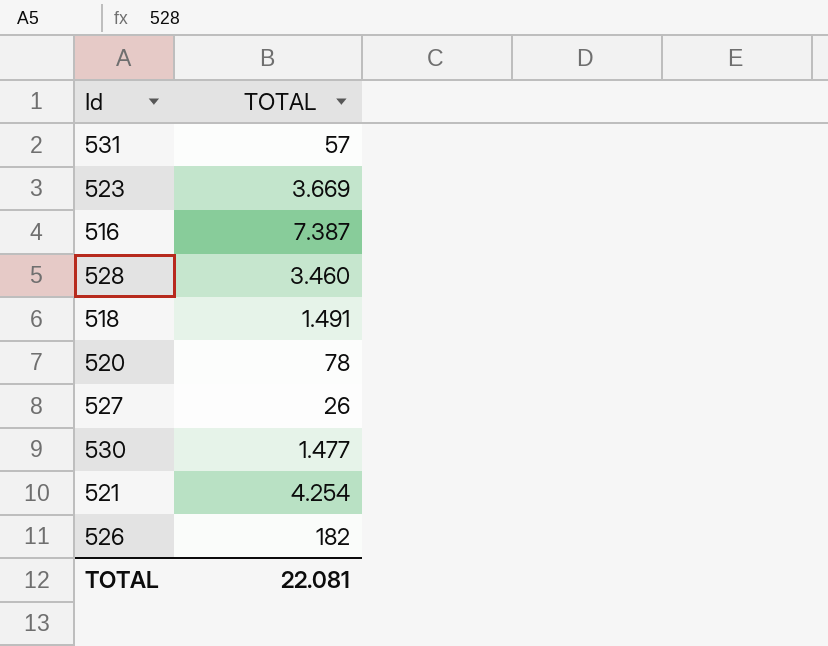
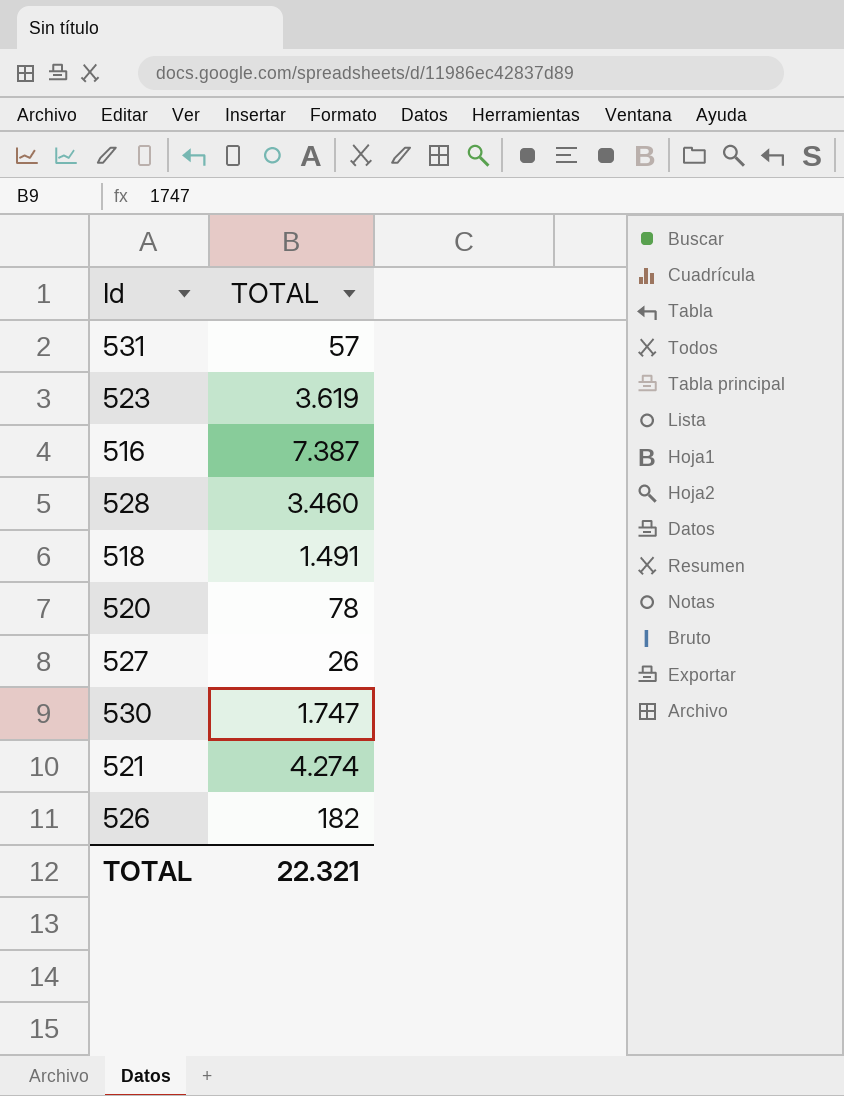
523 | TOTAL: 3.669 -> 3.619
530 | TOTAL: 1.477 -> 1.747
521 | TOTAL: 4.254 -> 4.274
TOTAL | TOTAL: 22.081 -> 22.321

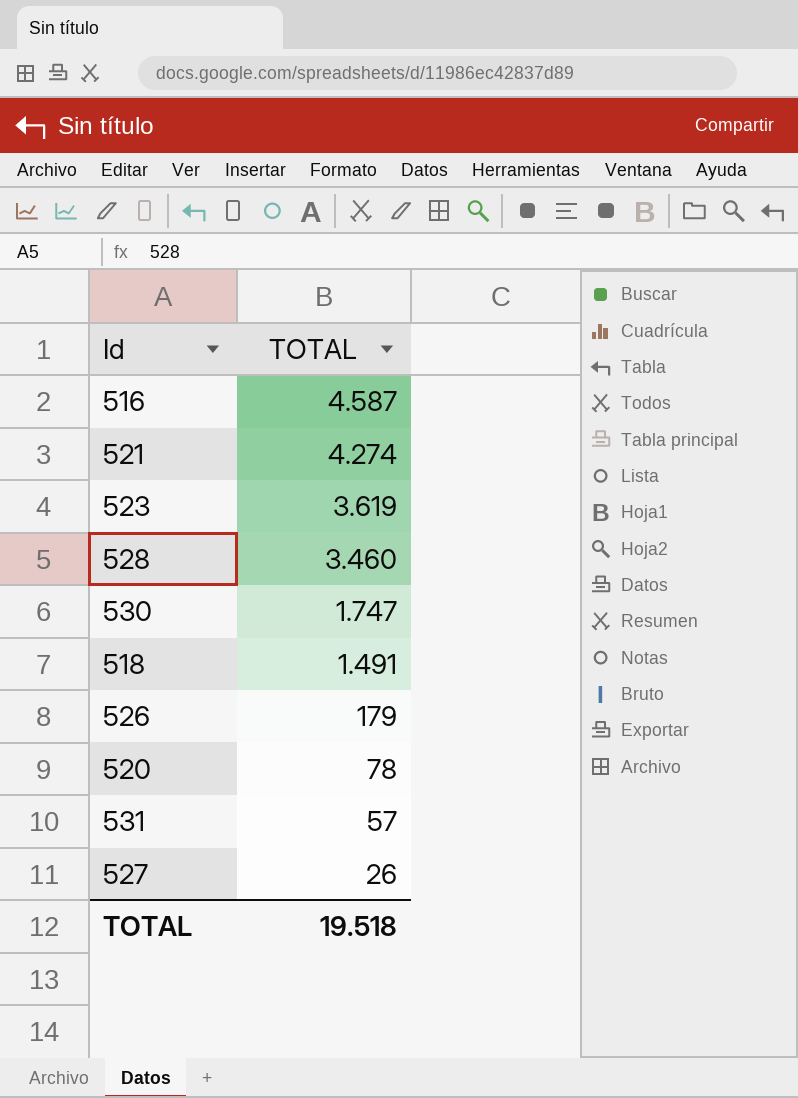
row order: none -> TOTAL descending
516 | TOTAL: 7.387 -> 4.587
526 | TOTAL: 182 -> 179
TOTAL | TOTAL: 22.321 -> 19.518

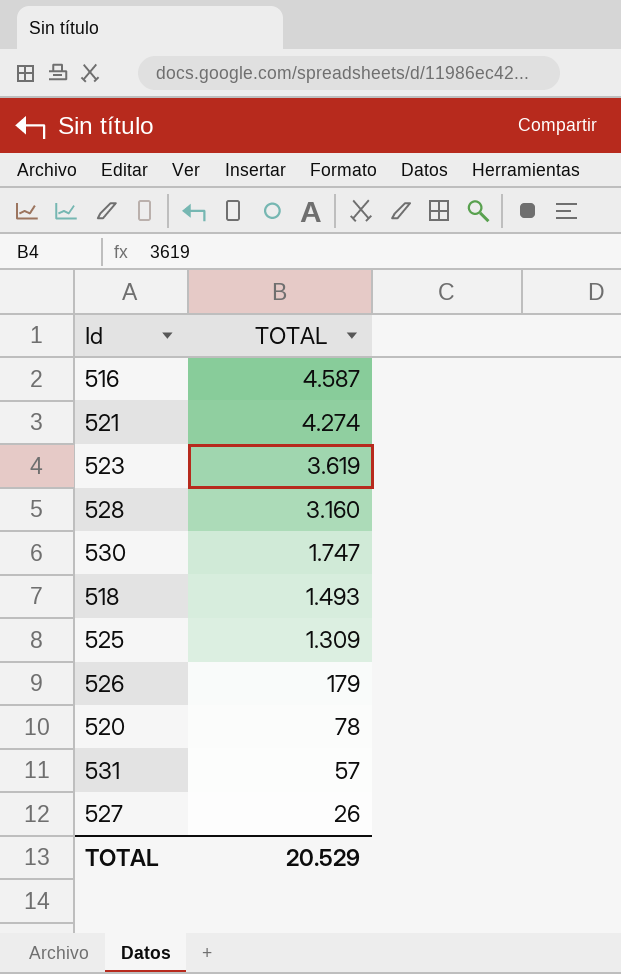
528 | TOTAL: 3.460 -> 3.160
518 | TOTAL: 1.491 -> 1.493
row 525: none -> 1.309
TOTAL | TOTAL: 19.518 -> 20.529

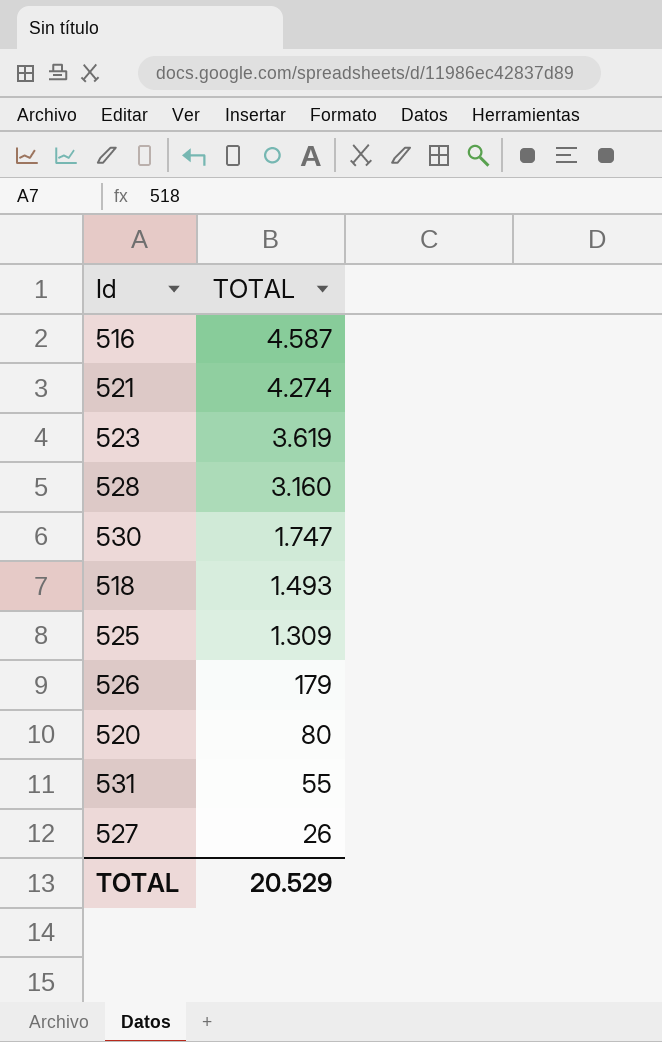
520 | TOTAL: 78 -> 80
531 | TOTAL: 57 -> 55

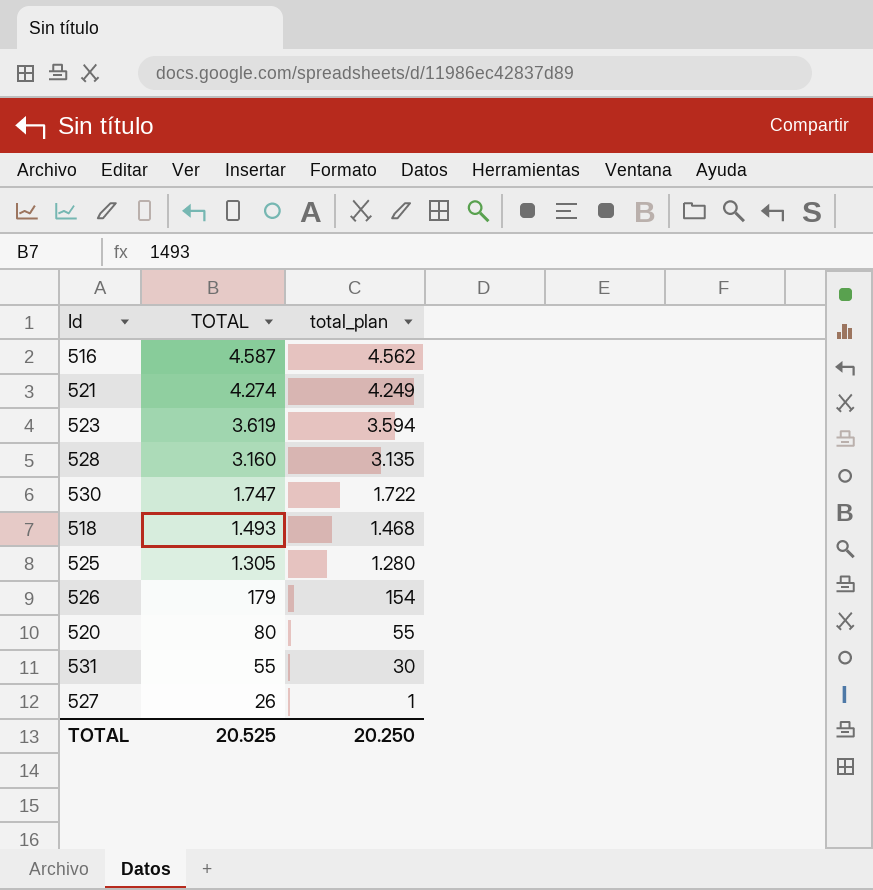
column total_plan | formula: none -> [TOTAL] - 25
525 | TOTAL: 1.309 -> 1.305
TOTAL | TOTAL: 20.529 -> 20.525

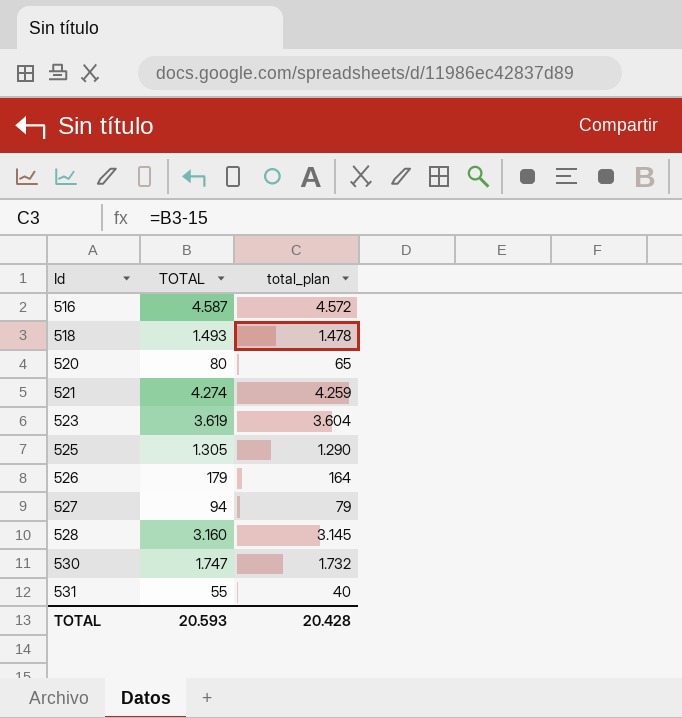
row order: TOTAL descending -> Id ascending
column total_plan | formula: [TOTAL] - 25 -> [TOTAL] - 15
527 | TOTAL: 26 -> 94
TOTAL | TOTAL: 20.525 -> 20.593
TOTAL | total_plan: 20.250 -> 20.428

